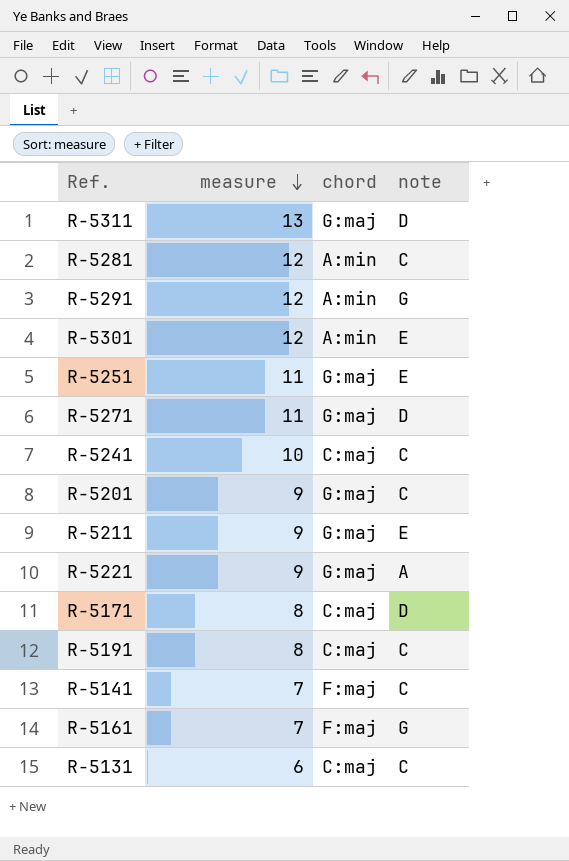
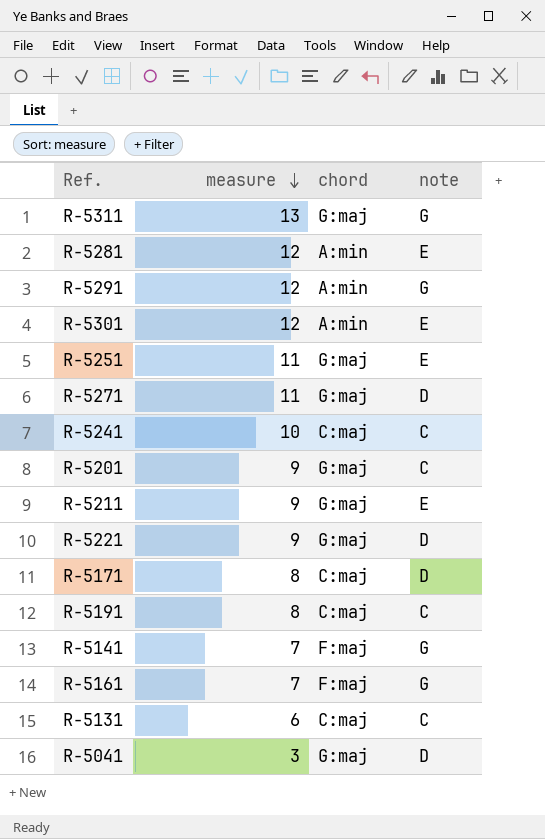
R-5311 | note: D -> G
R-5281 | note: C -> E
R-5221 | note: A -> D
R-5141 | note: C -> G
row R-5041: none -> 3 | G:maj | D

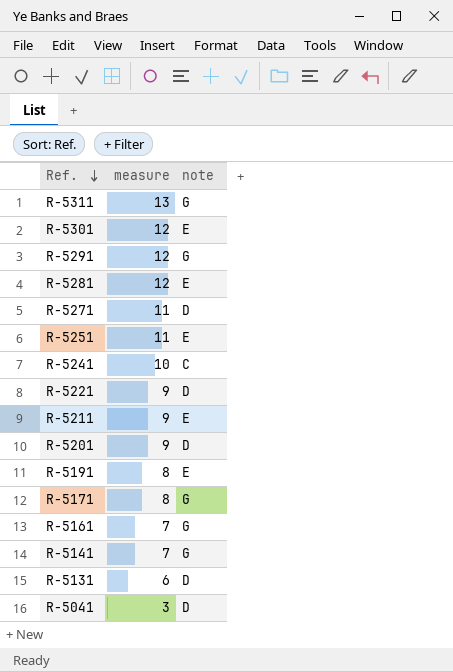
row order: measure descending -> Ref. descending
column chord | position: 3 -> none
R-5201 | note: C -> D
R-5191 | note: C -> E
R-5171 | note: D -> G
R-5131 | note: C -> D

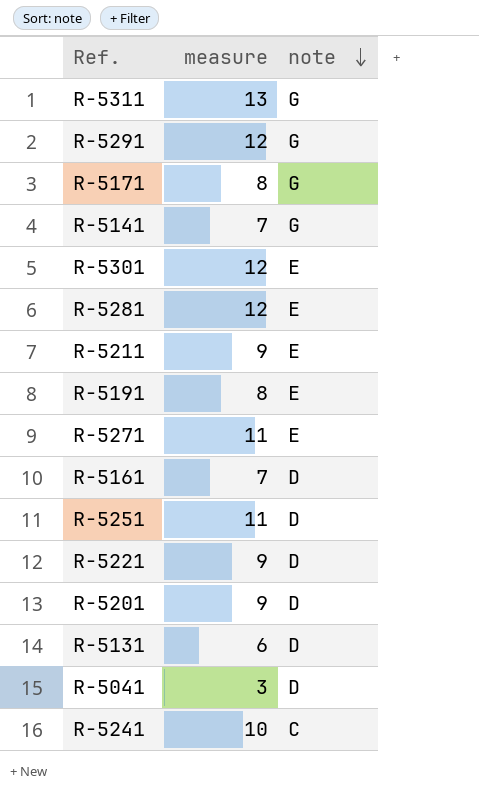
row order: Ref. descending -> note descending
R-5271 | note: D -> E
R-5161 | note: G -> D
R-5251 | note: E -> D

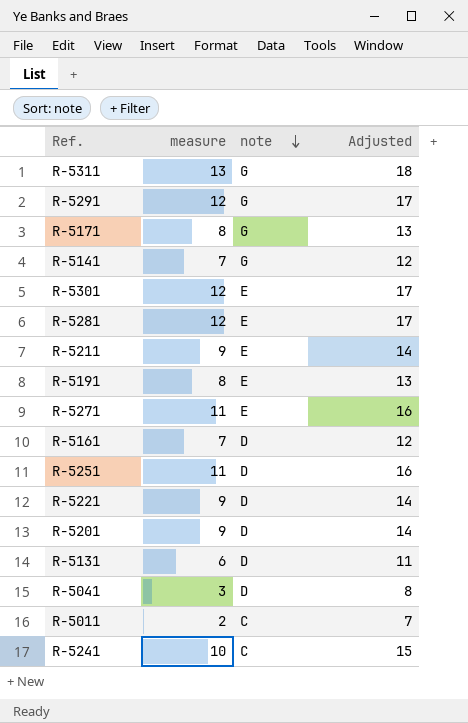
column Adjusted | formula: none -> [measure] + 5
row R-5011: none -> 2 | C | 7

